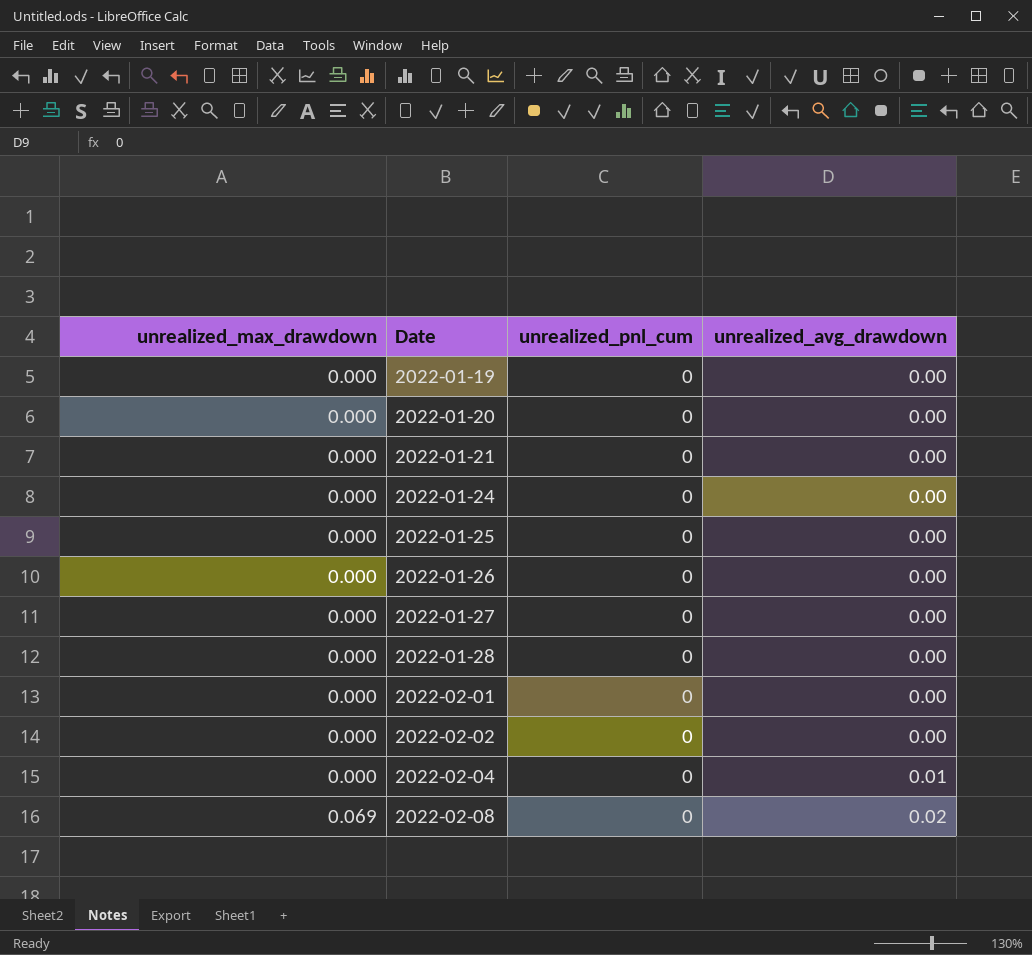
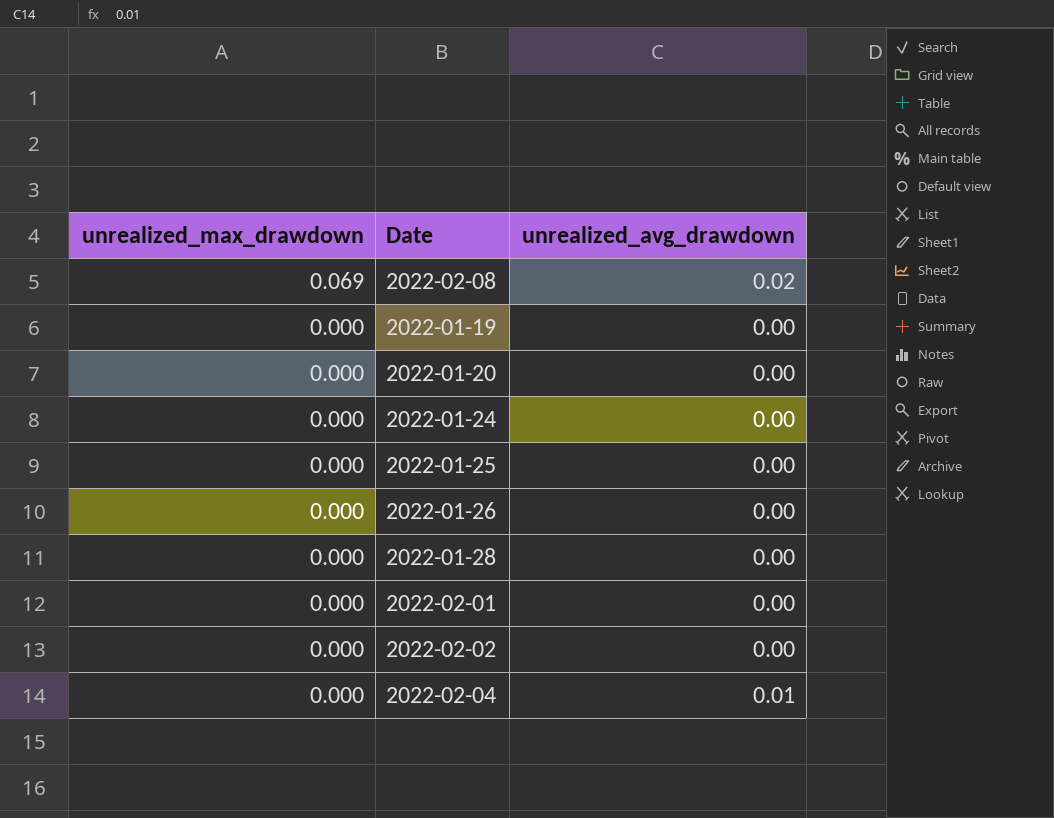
row order: unrealized_max_drawdown ascending -> unrealized_max_drawdown descending
column unrealized_pnl_cum | position: 3 -> none
row 2022-01-21: 0.000 | 0 | 0.00 -> none
row 2022-01-27: 0.000 | 0 | 0.00 -> none

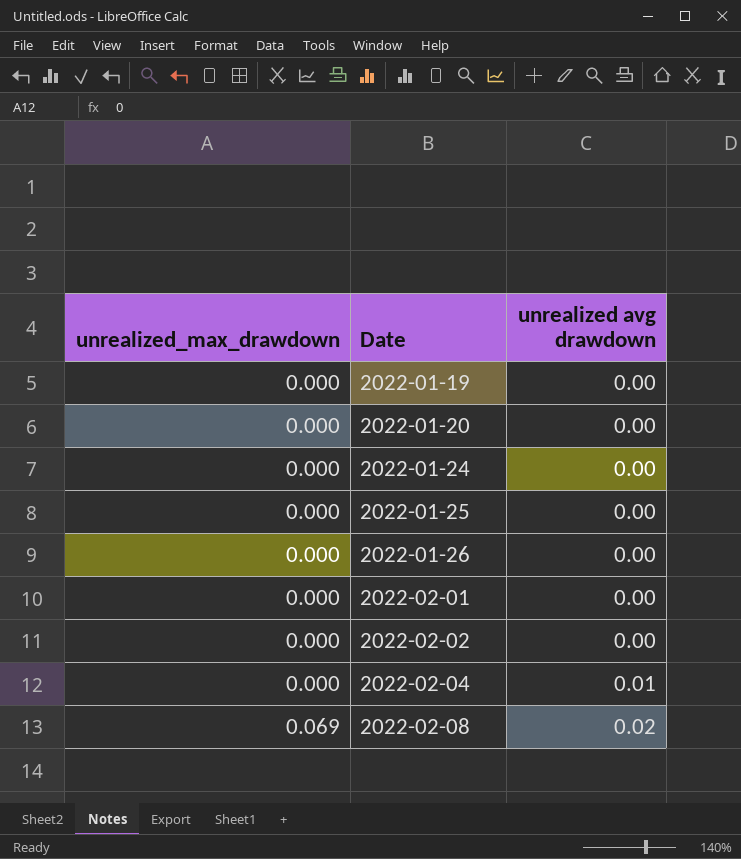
row order: unrealized_max_drawdown descending -> unrealized_max_drawdown ascending
column name: unrealized_avg_drawdown -> unrealized avg drawdown
row 2022-01-28: 0.000 | 0.00 -> none

